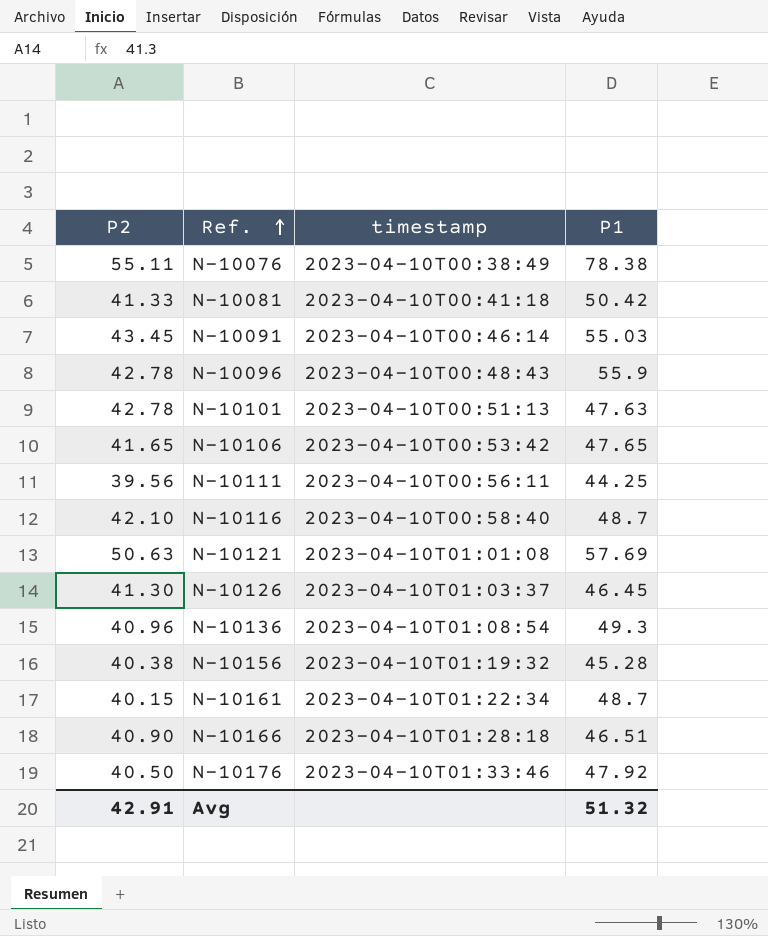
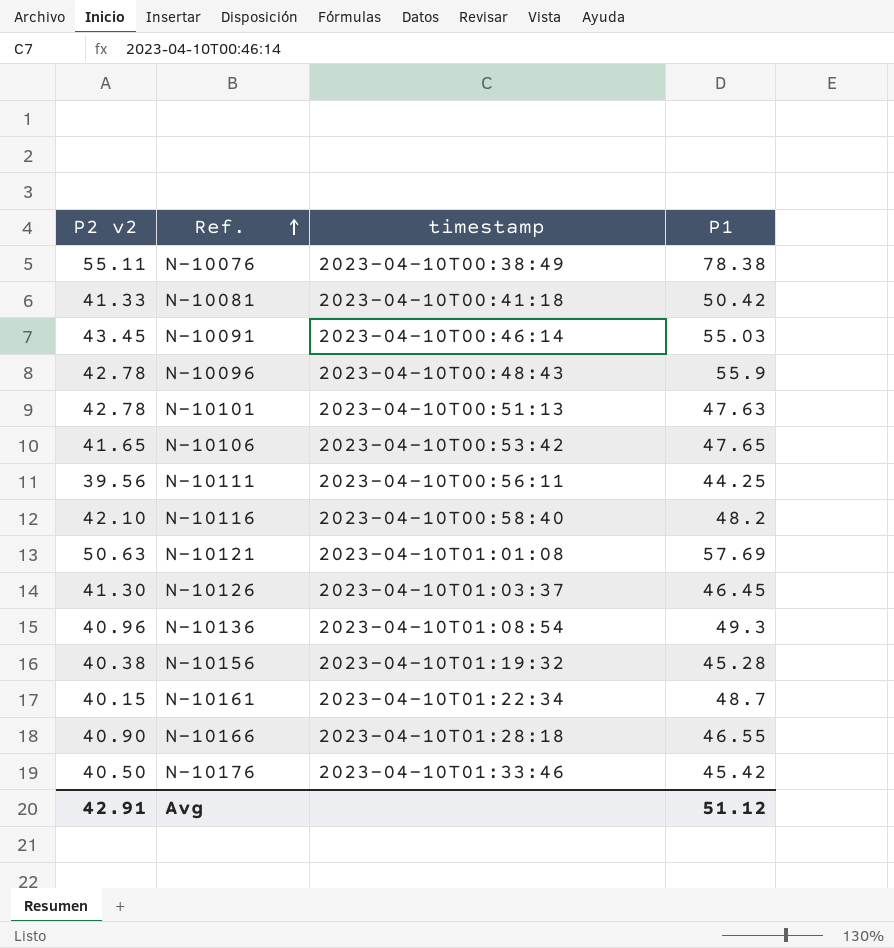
column name: P2 -> P2 v2
N-10116 | P1: 48.7 -> 48.2
N-10166 | P1: 46.51 -> 46.55
N-10176 | P1: 47.92 -> 45.42
Avg | P1: 51.32 -> 51.12

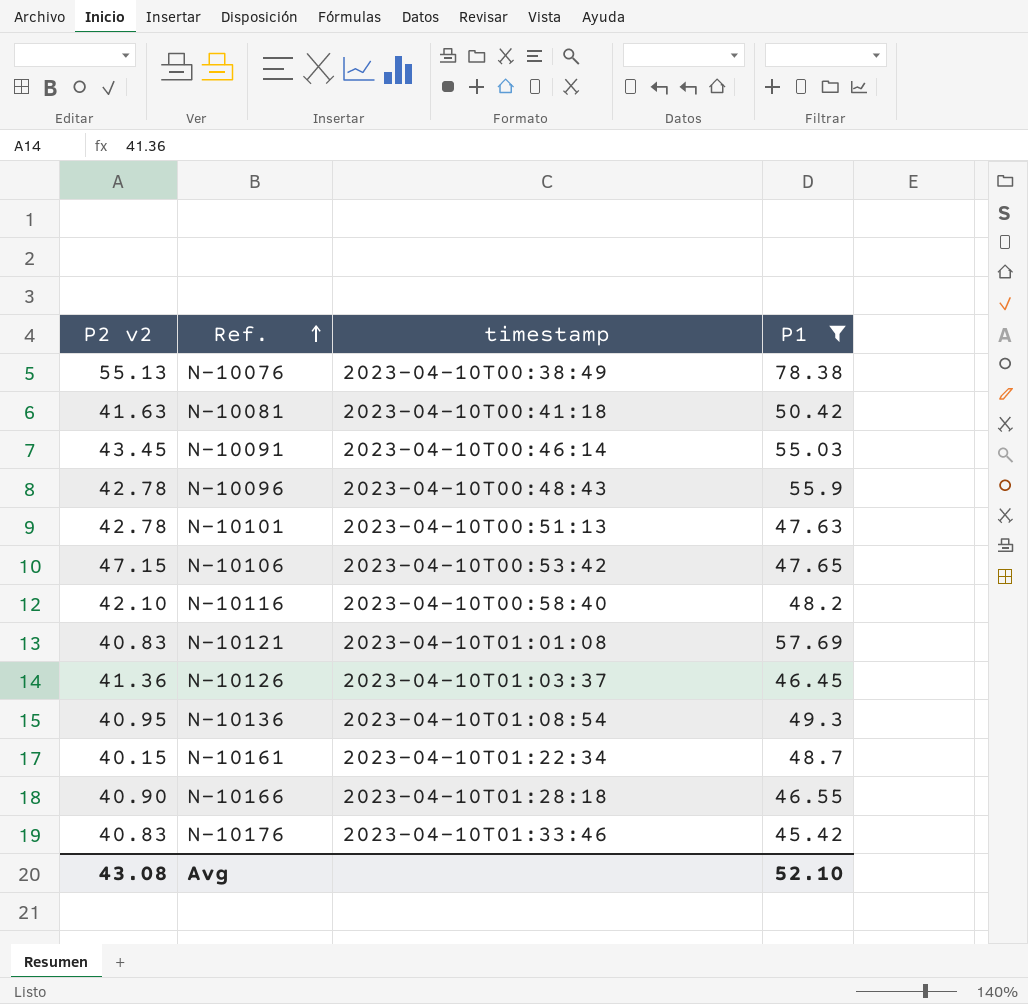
filter: none -> P1 >= 45.42
N-10076 | P2 v2: 55.11 -> 55.13
N-10081 | P2 v2: 41.33 -> 41.63
N-10106 | P2 v2: 41.65 -> 47.15
N-10121 | P2 v2: 50.63 -> 40.83
N-10126 | P2 v2: 41.30 -> 41.36
N-10136 | P2 v2: 40.96 -> 40.95
N-10176 | P2 v2: 40.50 -> 40.83
Avg | P2 v2: 42.91 -> 43.08
Avg | P1: 51.12 -> 52.10

